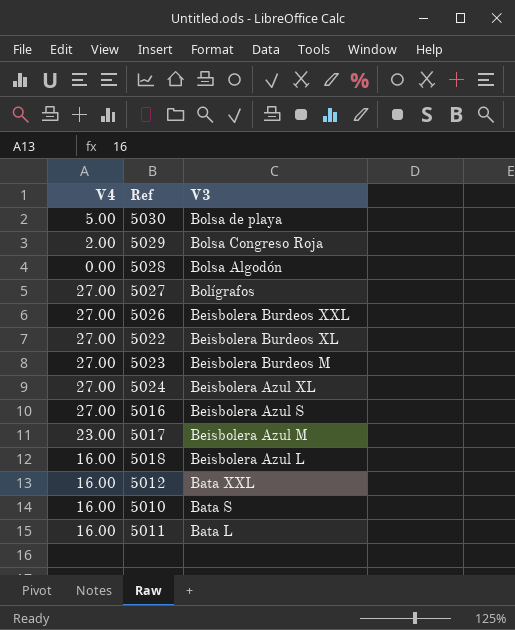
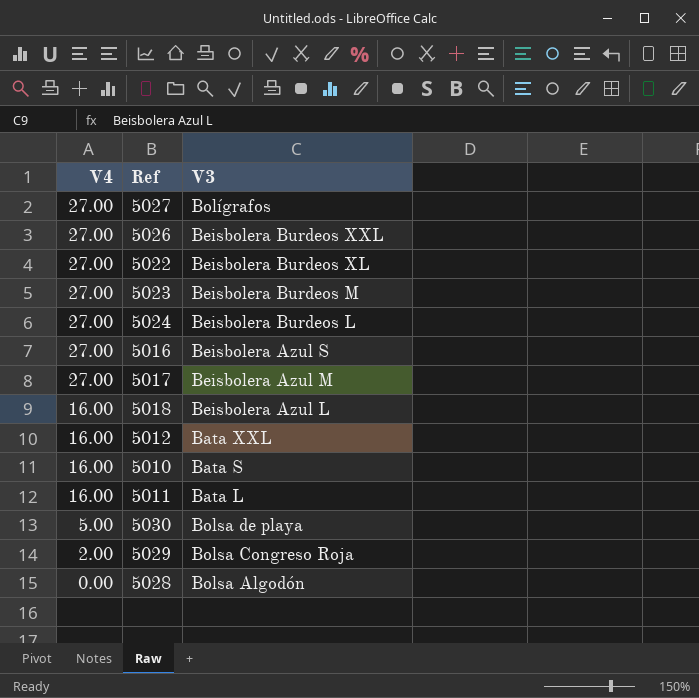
row order: V3 descending -> V4 descending
5024 | V3: Beisbolera Azul XL -> Beisbolera Burdeos L
5017 | V4: 23.00 -> 27.00

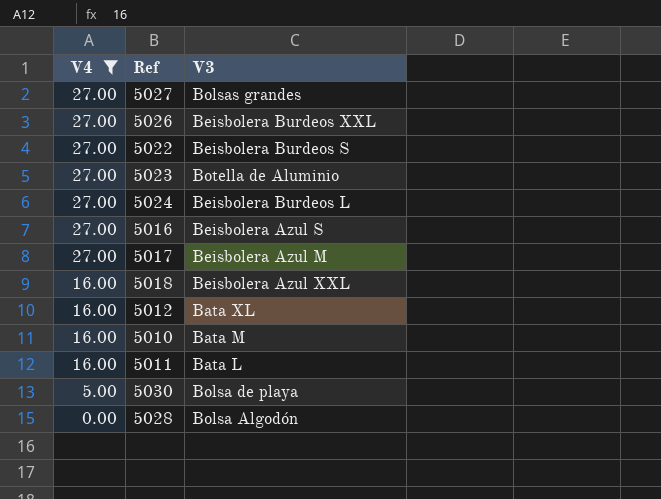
filter: none -> V4 != 2.00
5027 | V3: Bolígrafos -> Bolsas grandes
5022 | V3: Beisbolera Burdeos XL -> Beisbolera Burdeos S
5023 | V3: Beisbolera Burdeos M -> Botella de Aluminio
5018 | V3: Beisbolera Azul L -> Beisbolera Azul XXL
5012 | V3: Bata XXL -> Bata XL
5010 | V3: Bata S -> Bata M

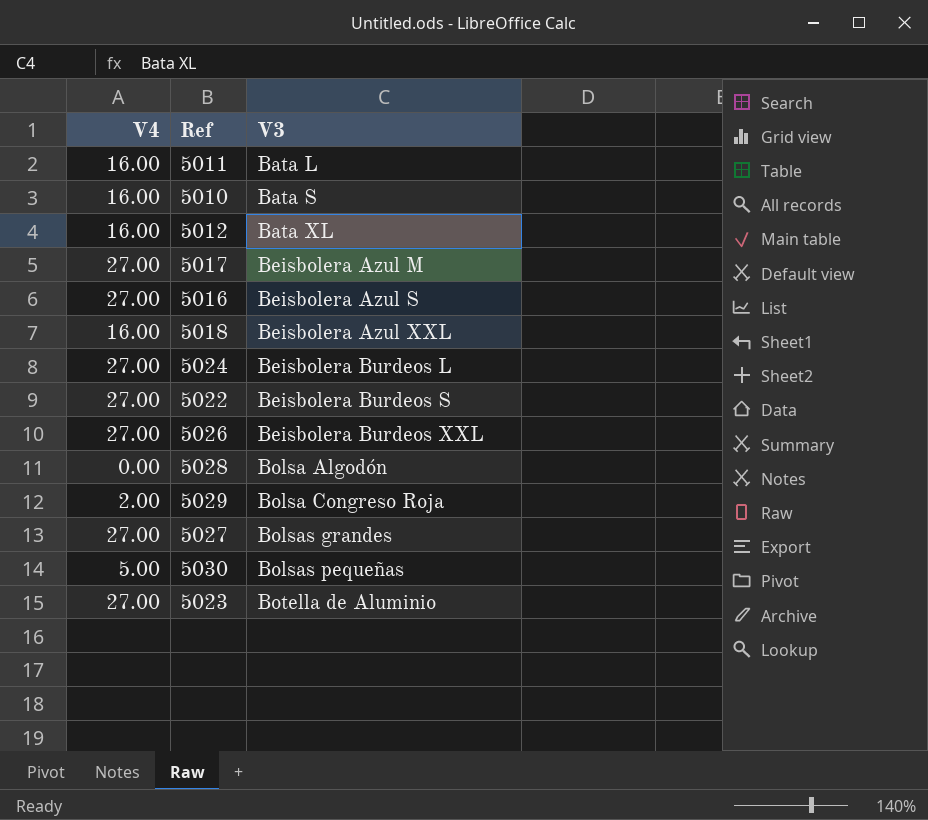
filter: V4 != 2.00 -> none
row order: V4 descending -> V3 ascending
5010 | V3: Bata M -> Bata S
5030 | V3: Bolsa de playa -> Bolsas pequeñas

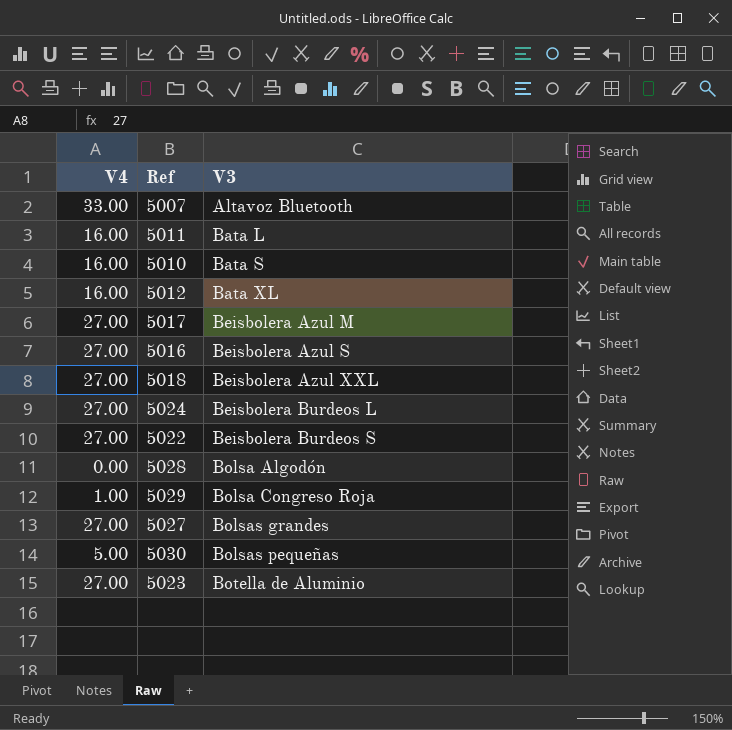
row 5026: 27.00 | Beisbolera Burdeos XXL -> none
row 5007: none -> 33.00 | Altavoz Bluetooth
5018 | V4: 16.00 -> 27.00
5029 | V4: 2.00 -> 1.00

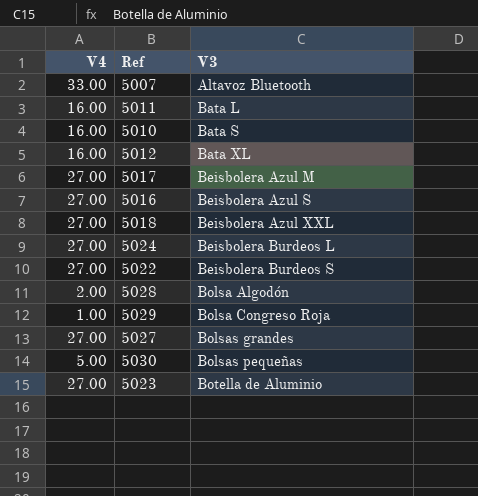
5028 | V4: 0.00 -> 2.00

